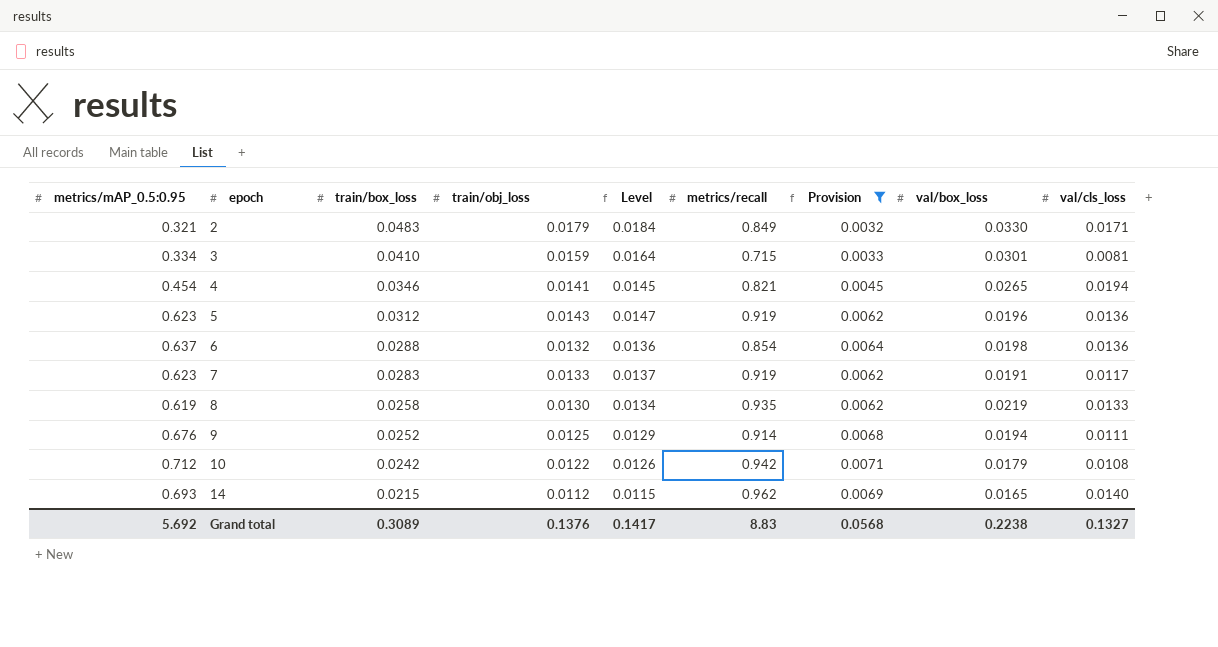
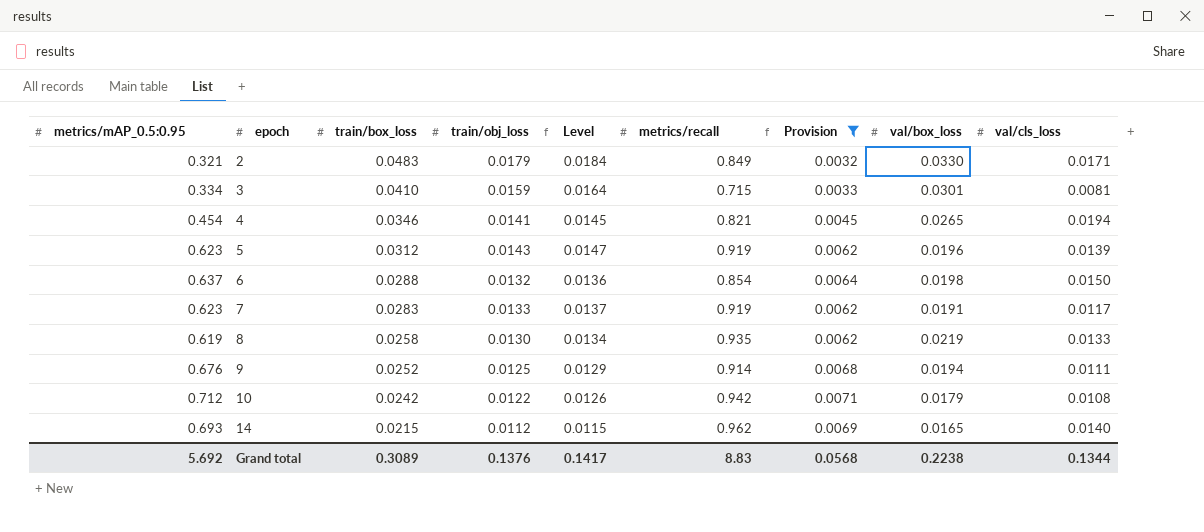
5 | val/cls_loss: 0.0136 -> 0.0139
6 | val/cls_loss: 0.0136 -> 0.0150
Grand total | val/cls_loss: 0.1327 -> 0.1344

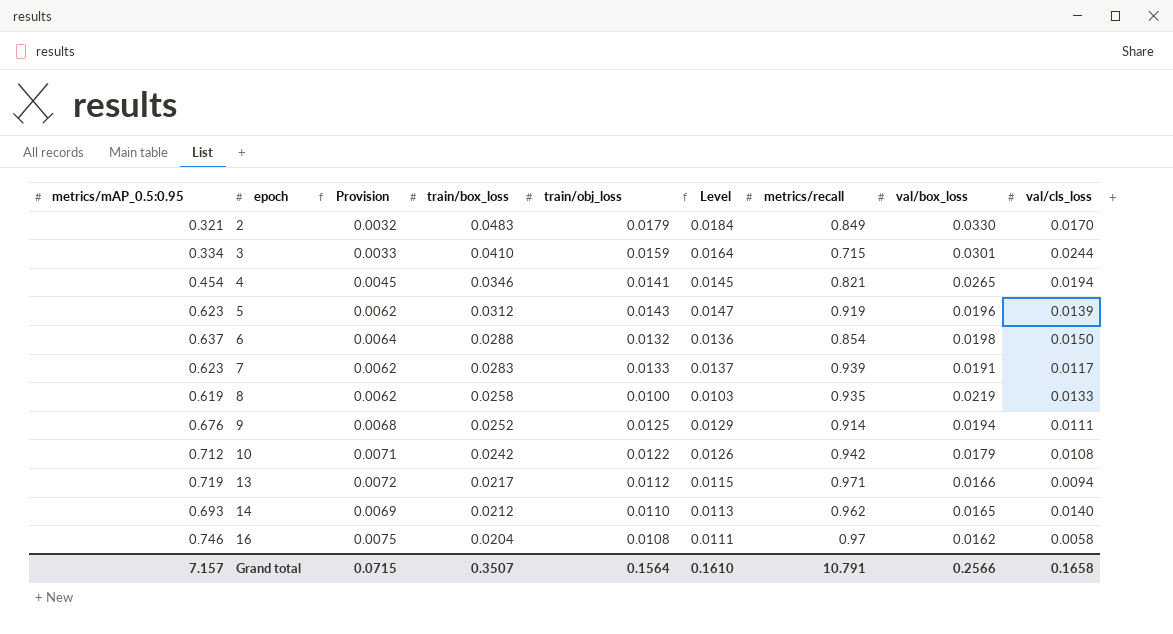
filter: Provision <= 0.0071 -> none
column Provision | position: 7 -> 3
2 | val/cls_loss: 0.0171 -> 0.0170
3 | val/cls_loss: 0.0081 -> 0.0244
7 | metrics/recall: 0.919 -> 0.939
8 | train/obj_loss: 0.0130 -> 0.0100
8 | Level: 0.0134 -> 0.0103
14 | train/box_loss: 0.0215 -> 0.0212
14 | train/obj_loss: 0.0112 -> 0.0110
14 | Level: 0.0115 -> 0.0113
Grand total | metrics/mAP_0.5:0.95: 5.692 -> 7.157
Grand total | Provision: 0.0568 -> 0.0715
Grand total | train/box_loss: 0.3089 -> 0.3507
Grand total | train/obj_loss: 0.1376 -> 0.1564
Grand total | Level: 0.1417 -> 0.1610
Grand total | metrics/recall: 8.83 -> 10.791
Grand total | val/box_loss: 0.2238 -> 0.2566
Grand total | val/cls_loss: 0.1344 -> 0.1658

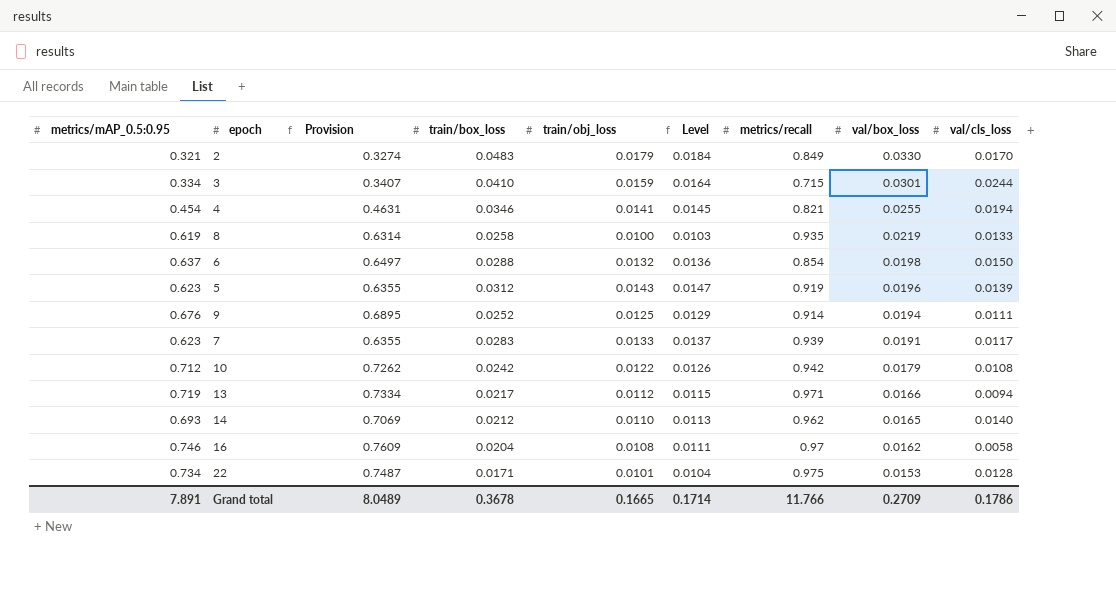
row order: epoch ascending -> val/box_loss descending
column Provision | formula: [metrics/mAP_0.5:0.95] * 0.01 -> [metrics/mAP_0.5:0.95] * 1.02
4 | val/box_loss: 0.0265 -> 0.0255
row 22: none -> 0.734 | 0.7487 | 0.0171 | 0.0101 | 0.0104 | 0.975 | 0.0153 | 0.0128
Grand total | metrics/mAP_0.5:0.95: 7.157 -> 7.891
Grand total | Provision: 0.0715 -> 8.0489
Grand total | train/box_loss: 0.3507 -> 0.3678
Grand total | train/obj_loss: 0.1564 -> 0.1665
Grand total | Level: 0.1610 -> 0.1714
Grand total | metrics/recall: 10.791 -> 11.766
Grand total | val/box_loss: 0.2566 -> 0.2709
Grand total | val/cls_loss: 0.1658 -> 0.1786

